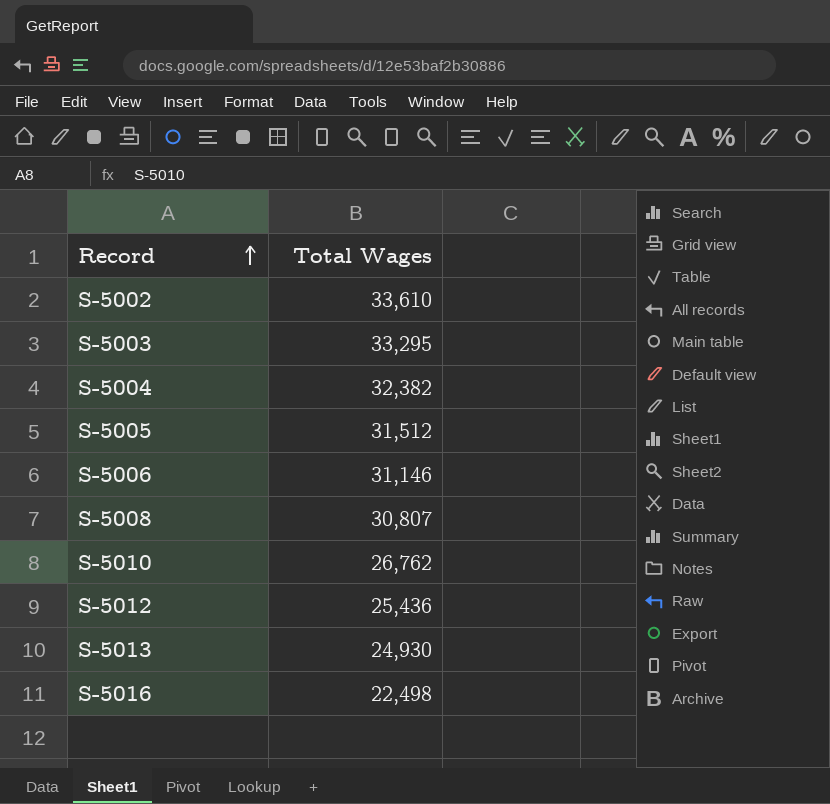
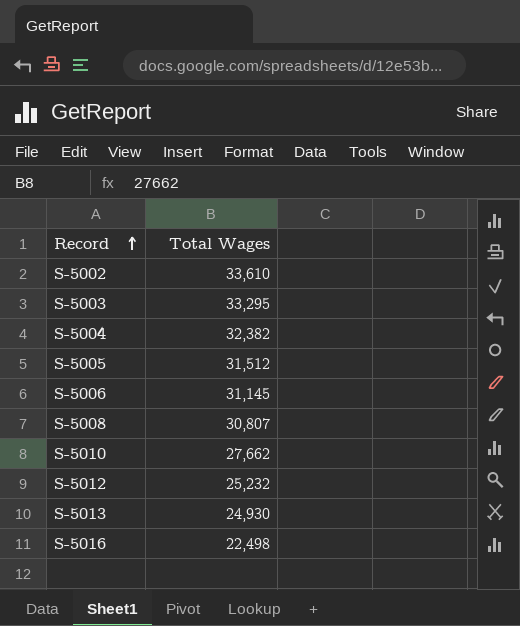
S-5006 | Total Wages: 31,146 -> 31,145
S-5010 | Total Wages: 26,762 -> 27,662
S-5012 | Total Wages: 25,436 -> 25,232

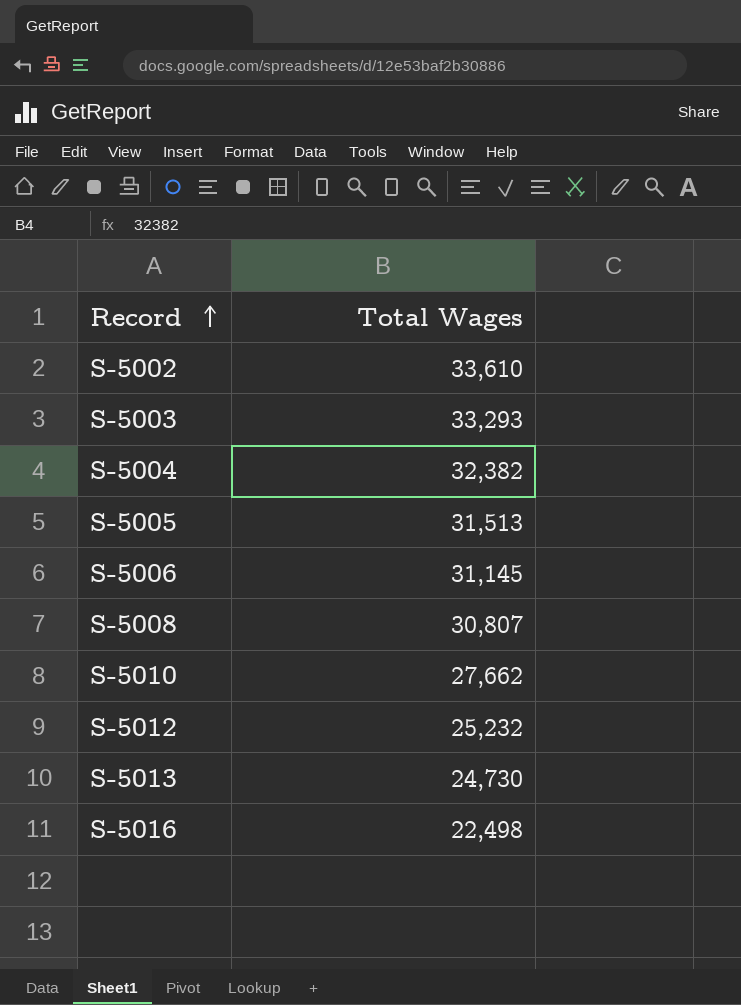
S-5003 | Total Wages: 33,295 -> 33,293
S-5005 | Total Wages: 31,512 -> 31,513
S-5013 | Total Wages: 24,930 -> 24,730

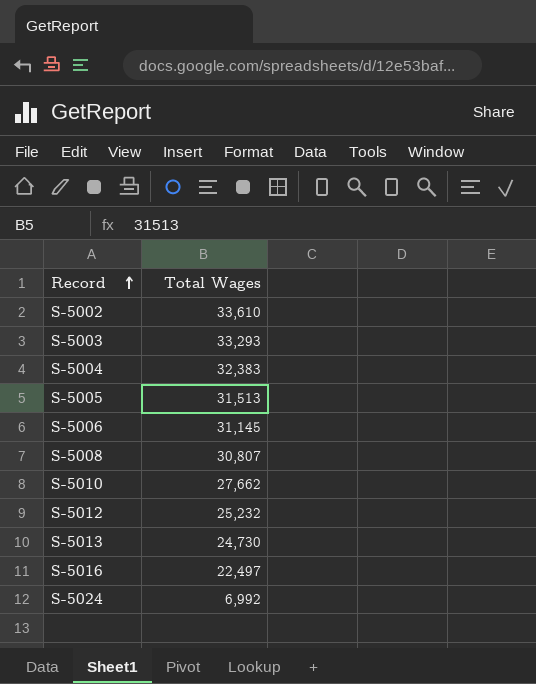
S-5004 | Total Wages: 32,382 -> 32,383
S-5016 | Total Wages: 22,498 -> 22,497
row S-5024: none -> 6,992

